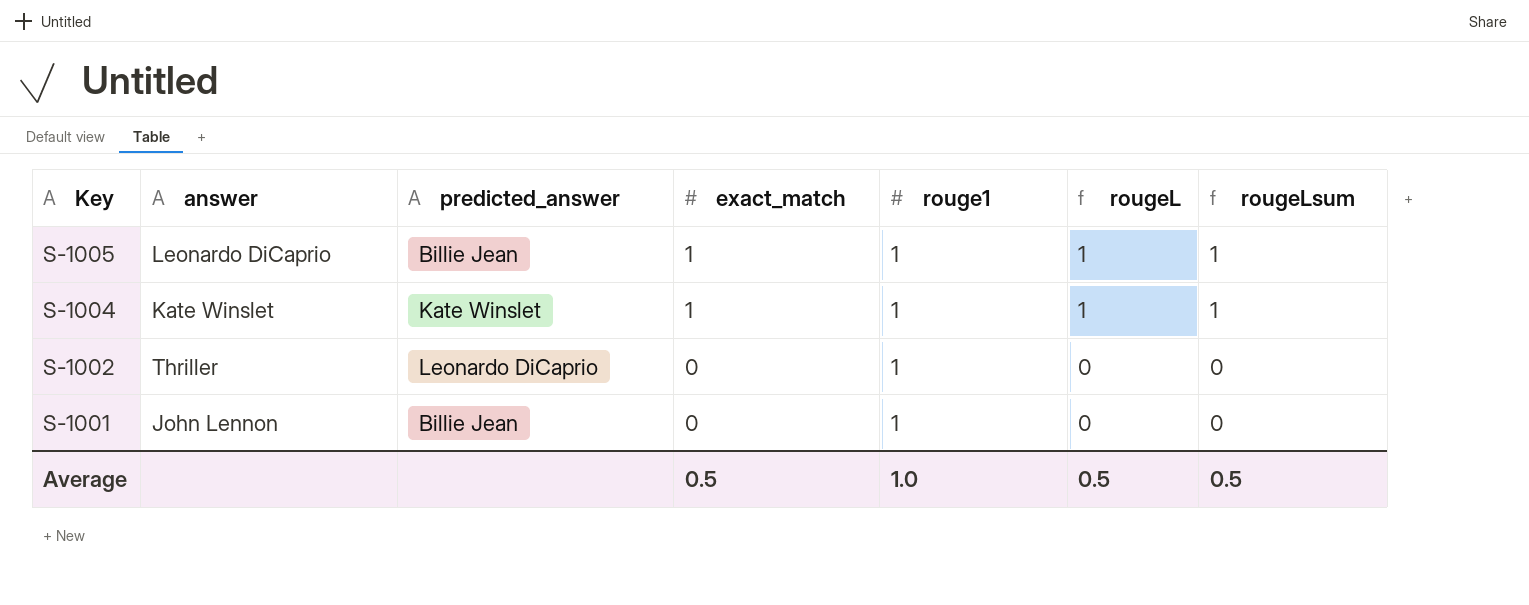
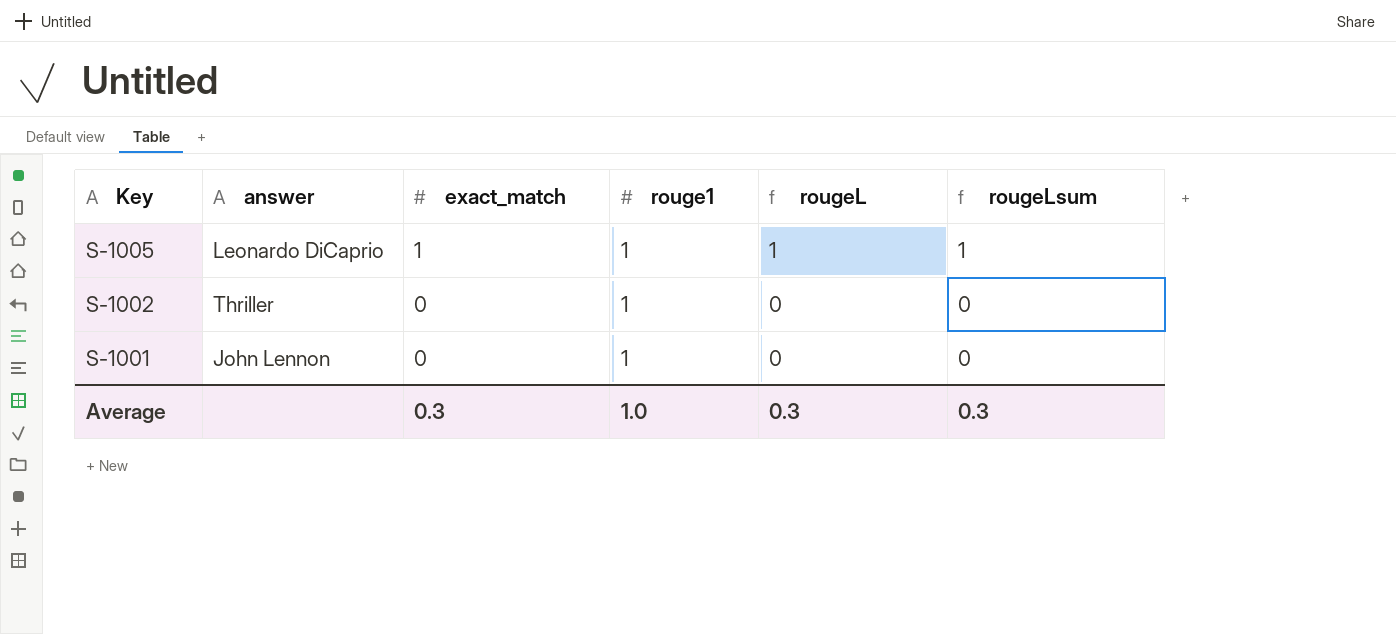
column predicted_answer | position: 3 -> none
row S-1004: Kate Winslet | Kate Winslet | 1 | 1 | 1 | 1 -> none
Average | exact_match: 0.5 -> 0.3
Average | rougeL: 0.5 -> 0.3
Average | rougeLsum: 0.5 -> 0.3

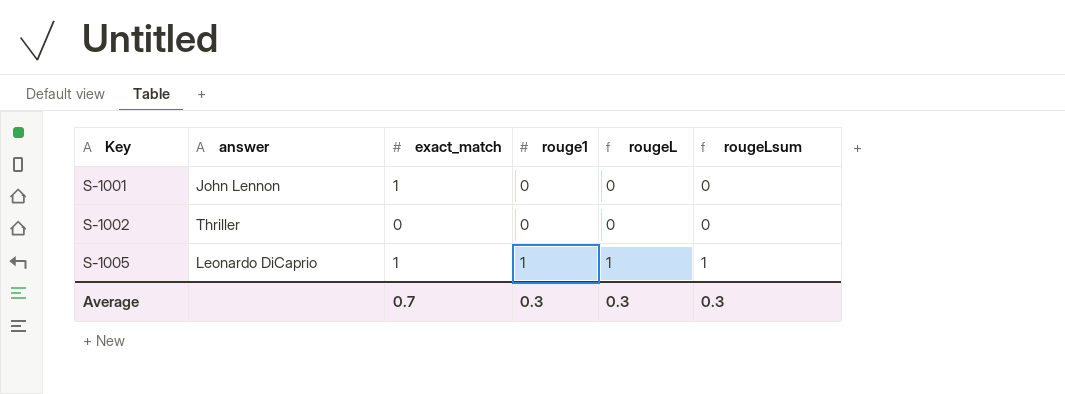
row order: Key descending -> Key ascending
S-1001 | exact_match: 0 -> 1
S-1001 | rouge1: 1 -> 0
S-1002 | rouge1: 1 -> 0
Average | exact_match: 0.3 -> 0.7
Average | rouge1: 1.0 -> 0.3

